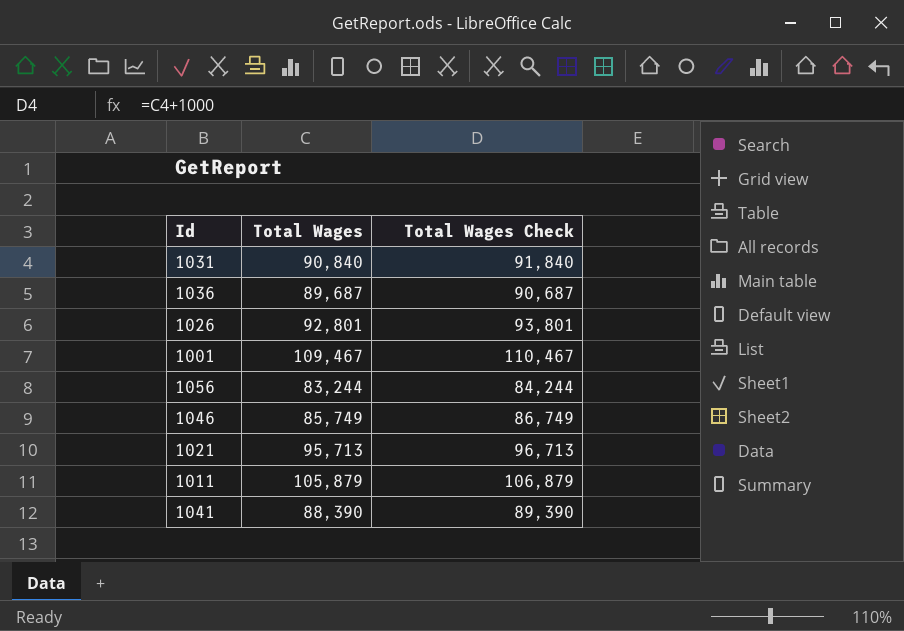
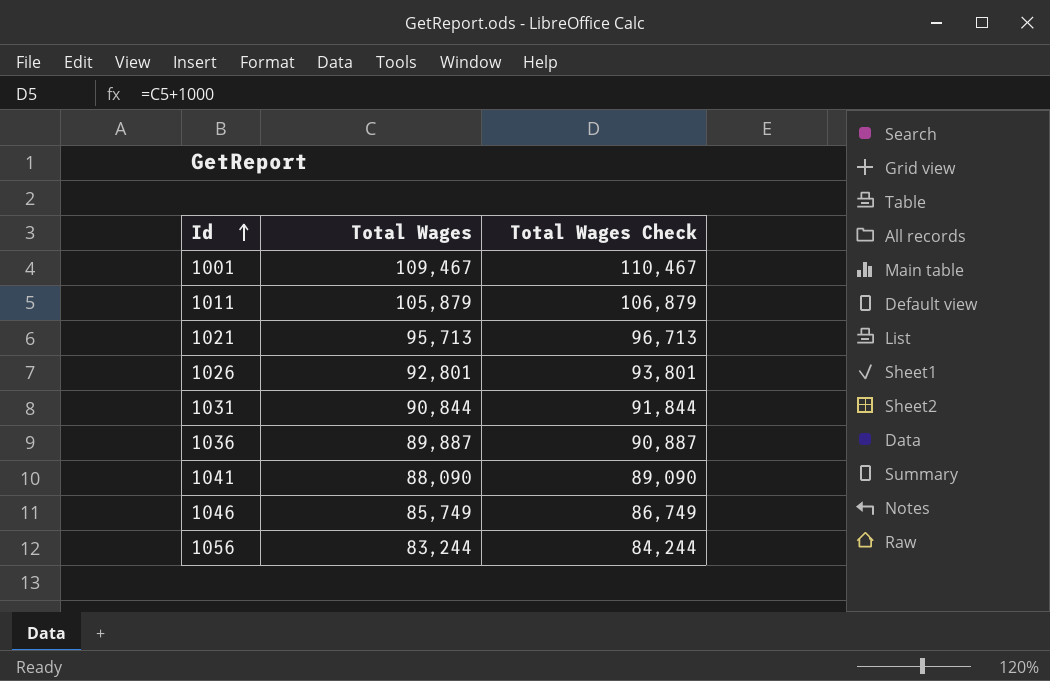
row order: none -> Id ascending
1031 | Total Wages: 90,840 -> 90,844
1031 | Total Wages Check: 91,840 -> 91,844
1036 | Total Wages: 89,687 -> 89,887
1036 | Total Wages Check: 90,687 -> 90,887
1041 | Total Wages: 88,390 -> 88,090
1041 | Total Wages Check: 89,390 -> 89,090

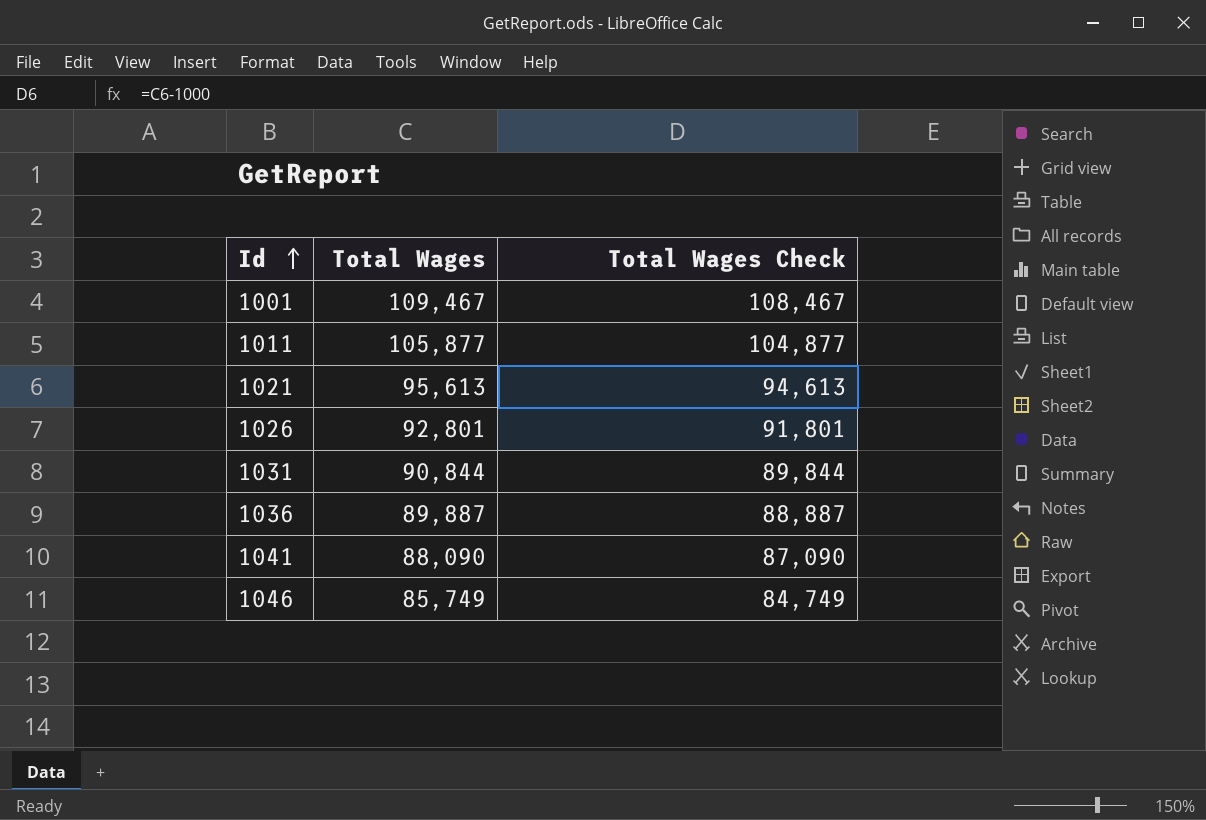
column Total Wages Check | formula: [Total Wages] + 1000 -> [Total Wages] - 1000
row 1056: 83,244 | 84,244 -> none
1011 | Total Wages: 105,879 -> 105,877
1021 | Total Wages: 95,713 -> 95,613

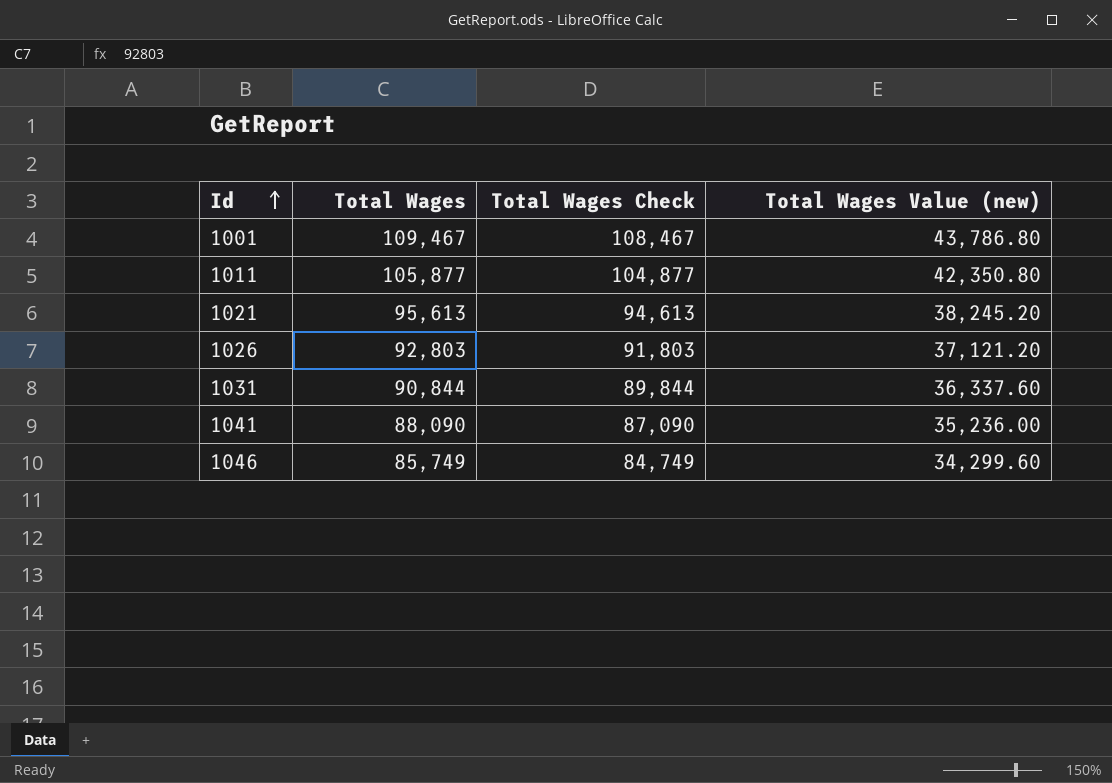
column Total Wages Value (new) | formula: none -> [Total Wages] * 0.4
row 1036: 89,887 | 88,887 -> none
1026 | Total Wages: 92,801 -> 92,803
1026 | Total Wages Check: 91,801 -> 91,803

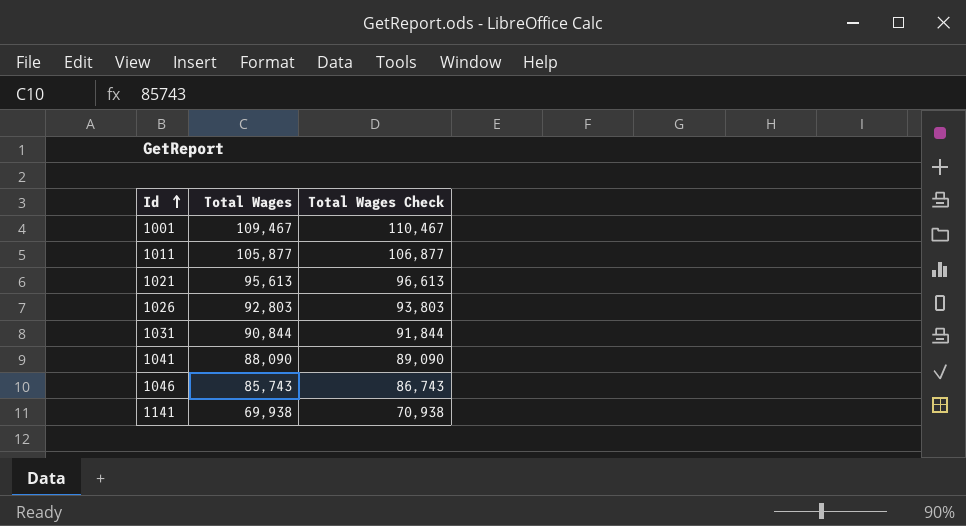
column Total Wages Value (new) | formula: [Total Wages] * 0.4 -> none
column Total Wages Check | formula: [Total Wages] - 1000 -> [Total Wages] + 1000
1046 | Total Wages: 85,749 -> 85,743
row 1141: none -> 69,938 | 70,938

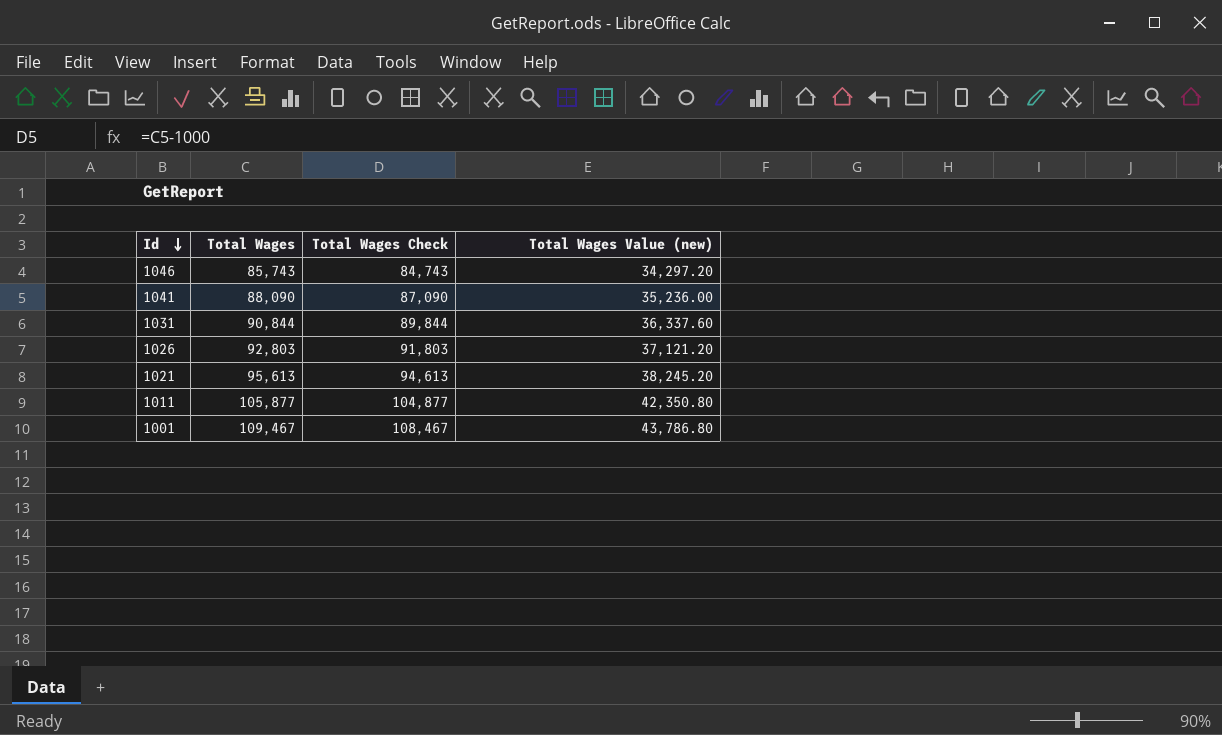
row order: Id ascending -> Id descending
column Total Wages Check | formula: [Total Wages] + 1000 -> [Total Wages] - 1000
column Total Wages Value (new) | formula: none -> [Total Wages] * 0.4
row 1141: 69,938 | 70,938 -> none

